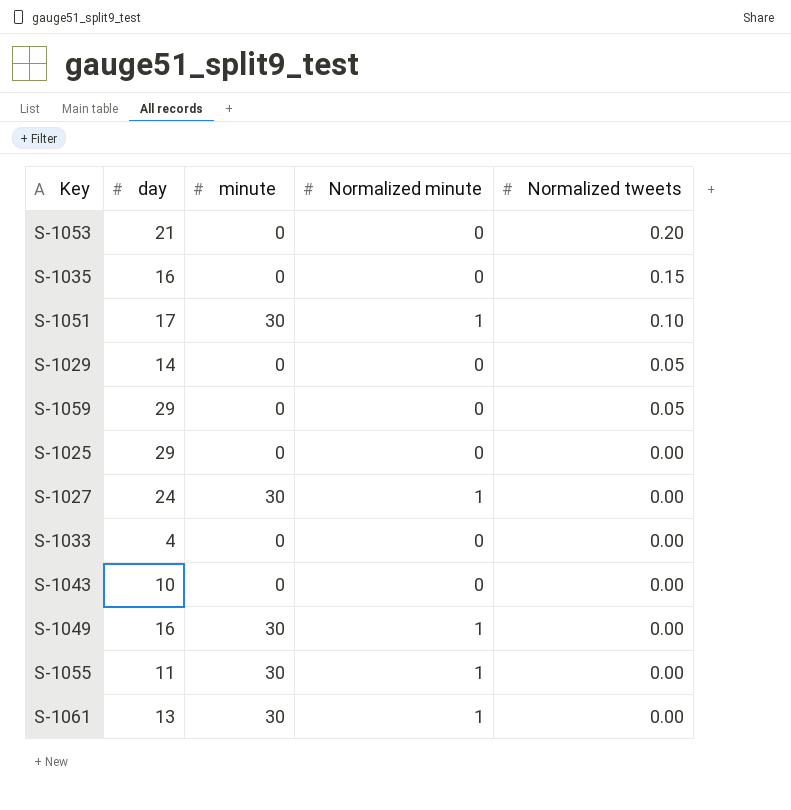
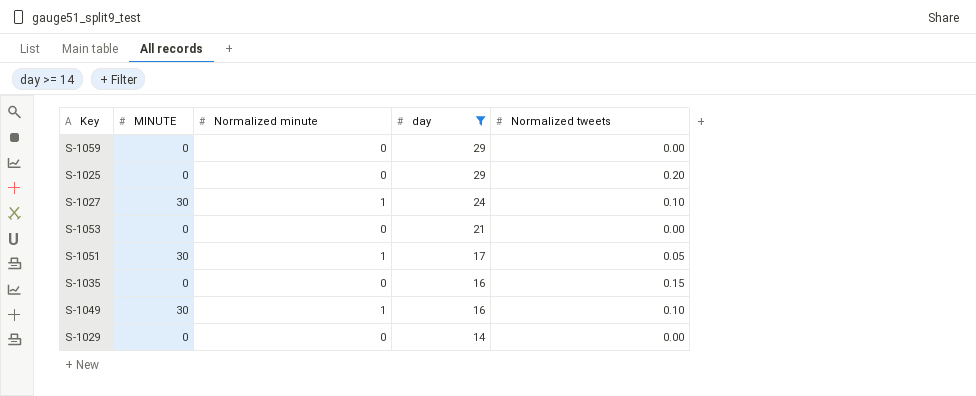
filter: none -> day >= 14
row order: Normalized tweets descending -> day descending
column name: minute -> MINUTE
column day | position: 2 -> 4
S-1059 | Normalized tweets: 0.05 -> 0.00
S-1025 | Normalized tweets: 0.00 -> 0.20
S-1027 | Normalized tweets: 0.00 -> 0.10
S-1053 | Normalized tweets: 0.20 -> 0.00
S-1051 | Normalized tweets: 0.10 -> 0.05
S-1049 | Normalized tweets: 0.00 -> 0.10
S-1029 | Normalized tweets: 0.05 -> 0.00

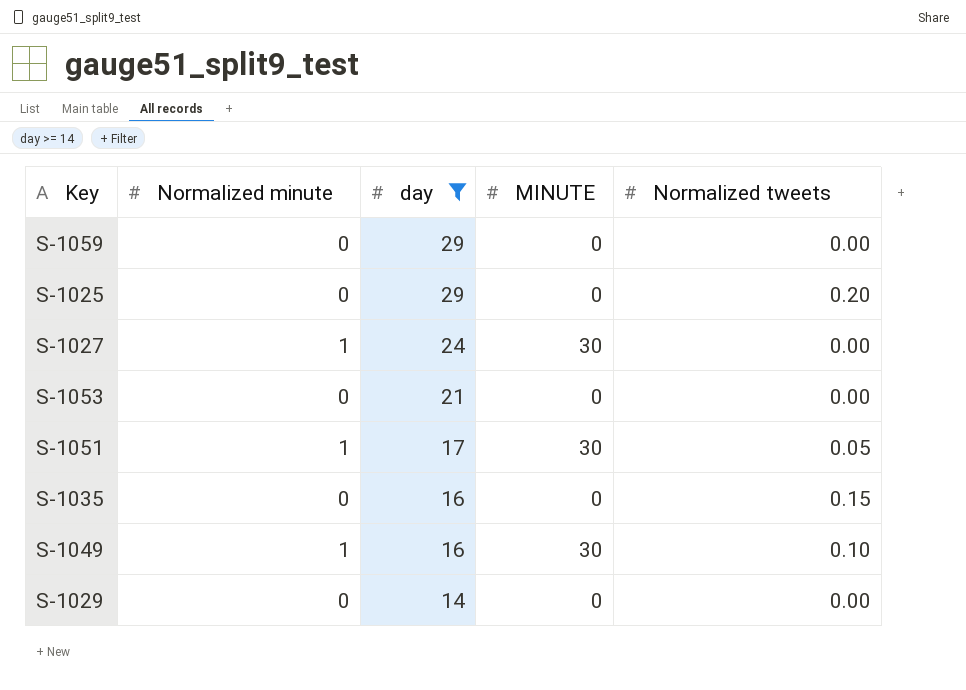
column MINUTE | position: 2 -> 4
S-1027 | Normalized tweets: 0.10 -> 0.00

